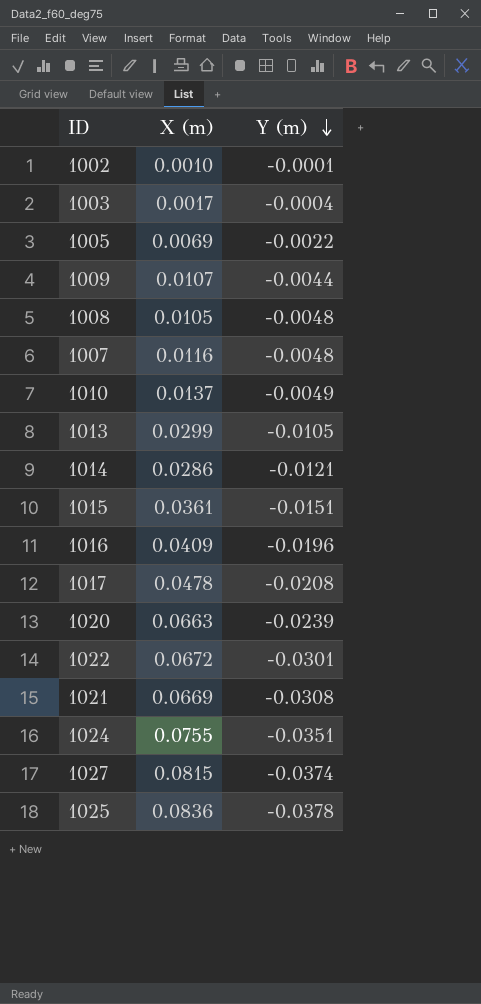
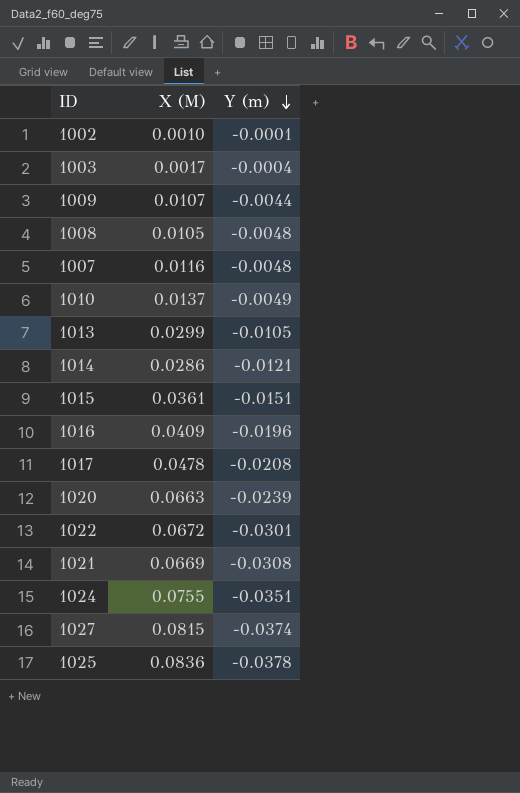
column name: X (m) -> X (M)
row 1005: 0.0069 | -0.0022 -> none

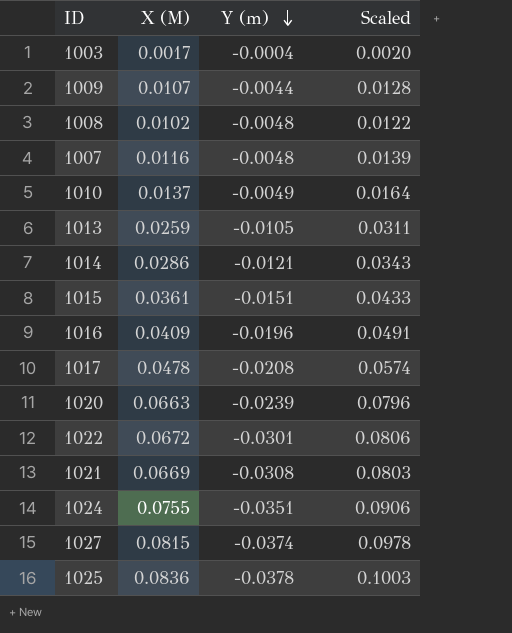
column Scaled | formula: none -> [X (M)] * 1.2
row 1002: 0.0010 | -0.0001 -> none
1008 | X (M): 0.0105 -> 0.0102
1013 | X (M): 0.0299 -> 0.0259

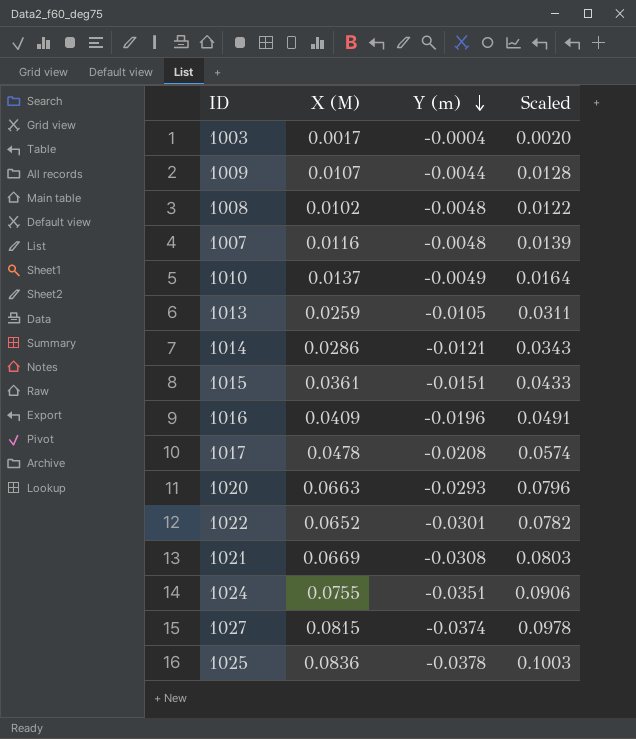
1020 | Y (m): -0.0239 -> -0.0293
1022 | X (M): 0.0672 -> 0.0652
1022 | Scaled: 0.0806 -> 0.0782

